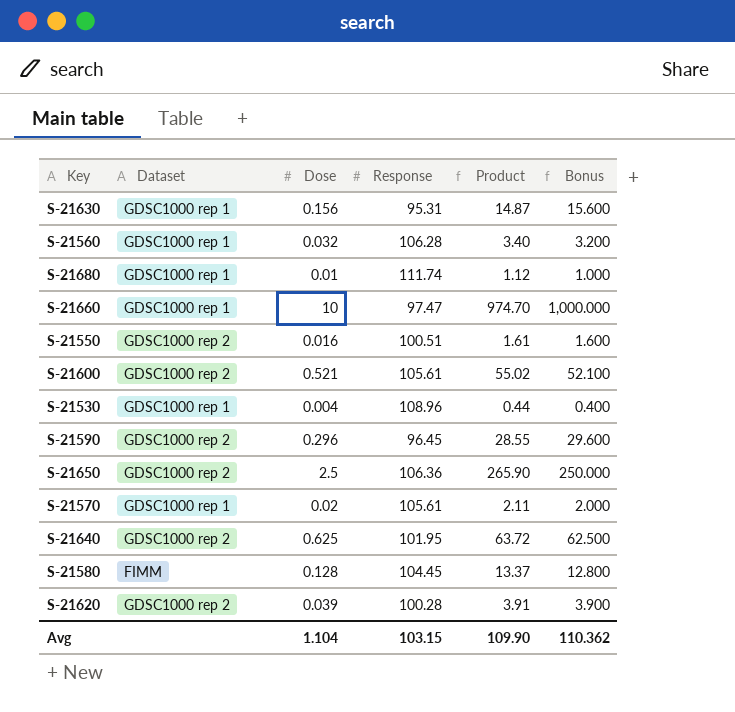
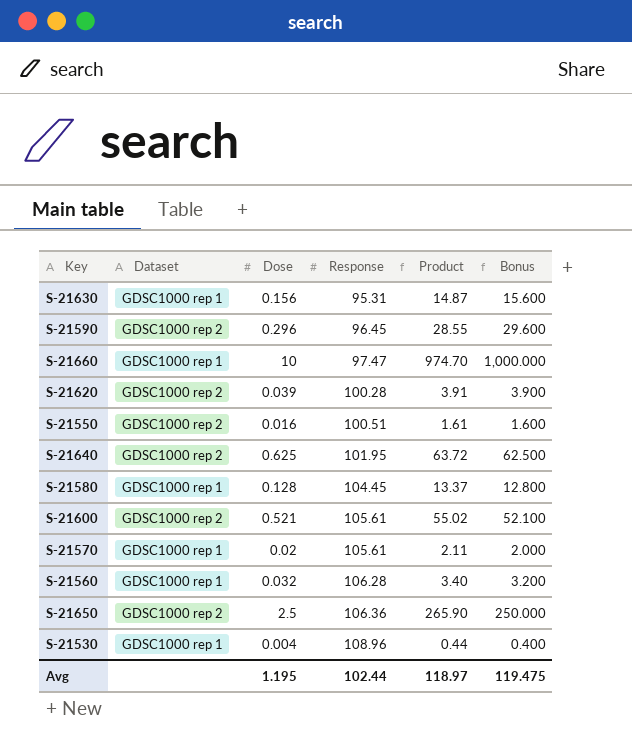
row order: none -> Response ascending
row S-21680: GDSC1000 rep 1 | 0.01 | 111.74 | 1.12 | 1.000 -> none
S-21580 | Dataset: FIMM -> GDSC1000 rep 1
Avg | Dose: 1.104 -> 1.195
Avg | Response: 103.15 -> 102.44
Avg | Product: 109.90 -> 118.97
Avg | Bonus: 110.362 -> 119.475

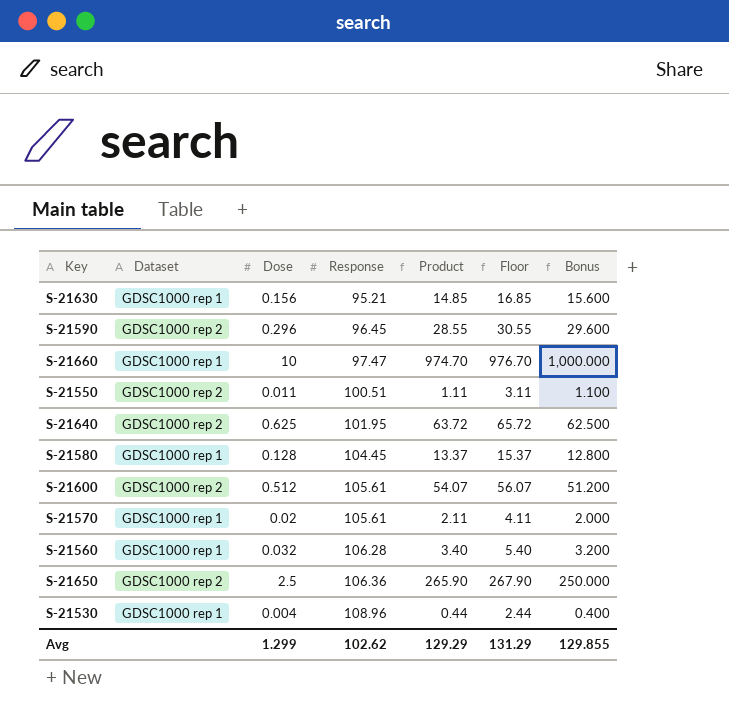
column Floor | formula: none -> [Product] + 2
row S-21620: GDSC1000 rep 2 | 0.039 | 100.28 | 3.91 | 3.900 -> none
S-21630 | Response: 95.31 -> 95.21
S-21630 | Product: 14.87 -> 14.85
S-21550 | Dose: 0.016 -> 0.011
S-21550 | Product: 1.61 -> 1.11
S-21550 | Bonus: 1.600 -> 1.100
S-21600 | Dose: 0.521 -> 0.512
S-21600 | Product: 55.02 -> 54.07
S-21600 | Bonus: 52.100 -> 51.200
Avg | Dose: 1.195 -> 1.299
Avg | Response: 102.44 -> 102.62
Avg | Product: 118.97 -> 129.29
Avg | Bonus: 119.475 -> 129.855

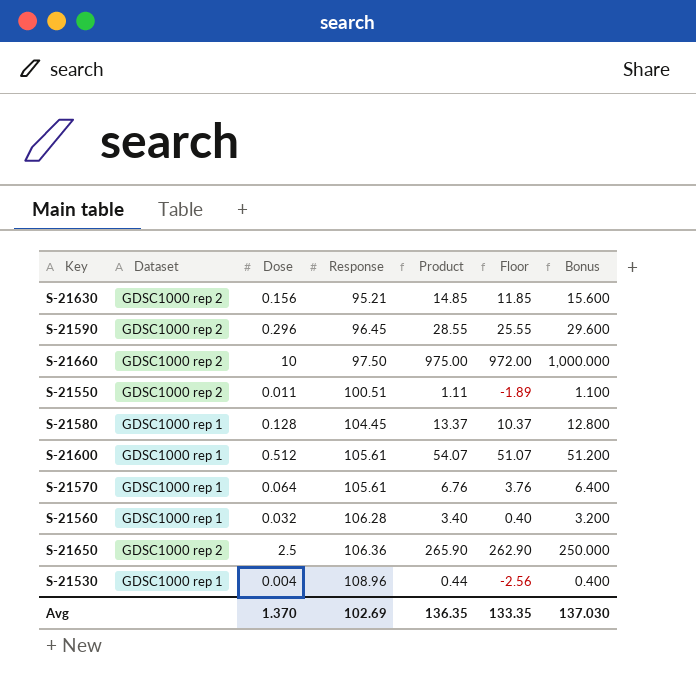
column Floor | formula: [Product] + 2 -> [Product] - 3
row S-21640: GDSC1000 rep 2 | 0.625 | 101.95 | 63.72 | 65.72 | 62.500 -> none
S-21630 | Dataset: GDSC1000 rep 1 -> GDSC1000 rep 2
S-21660 | Dataset: GDSC1000 rep 1 -> GDSC1000 rep 2
S-21660 | Response: 97.47 -> 97.50
S-21660 | Product: 974.70 -> 975.00
S-21600 | Dataset: GDSC1000 rep 2 -> GDSC1000 rep 1
S-21570 | Dose: 0.02 -> 0.064
S-21570 | Product: 2.11 -> 6.76
S-21570 | Bonus: 2.000 -> 6.400
Avg | Dose: 1.299 -> 1.370
Avg | Response: 102.62 -> 102.69
Avg | Product: 129.29 -> 136.35
Avg | Floor: 131.29 -> 133.35
Avg | Bonus: 129.855 -> 137.030

